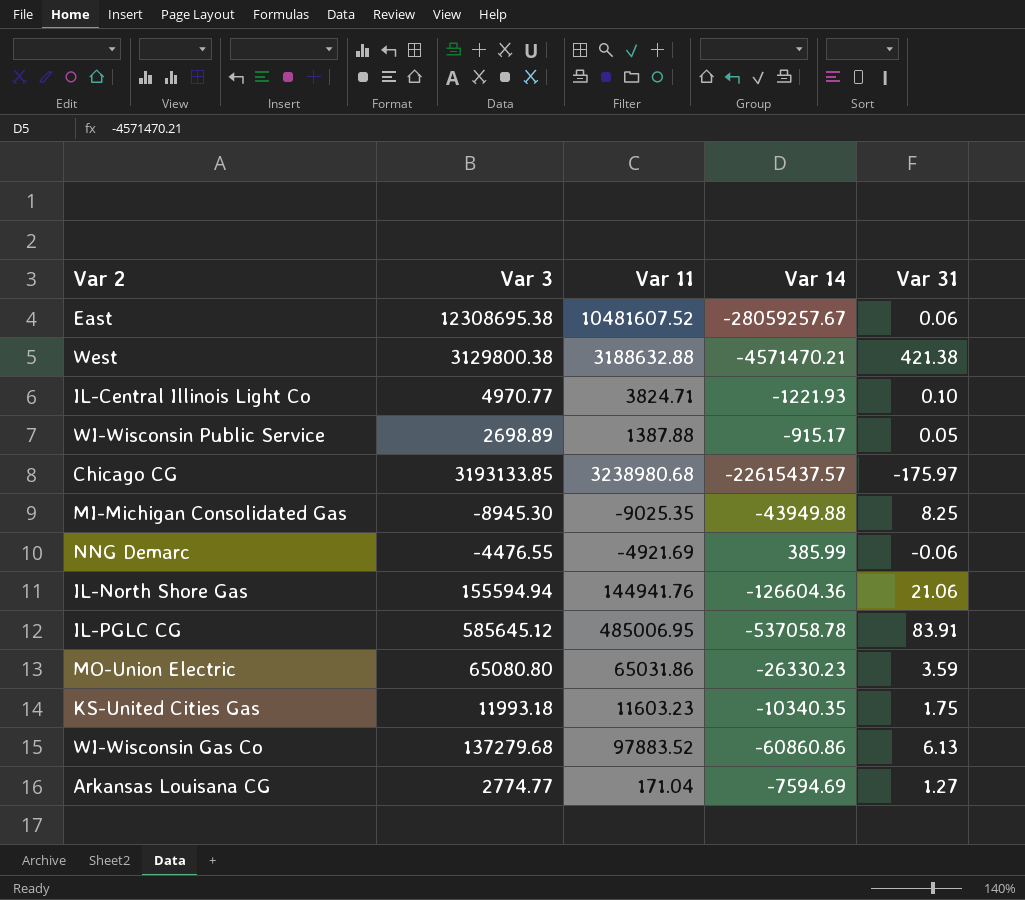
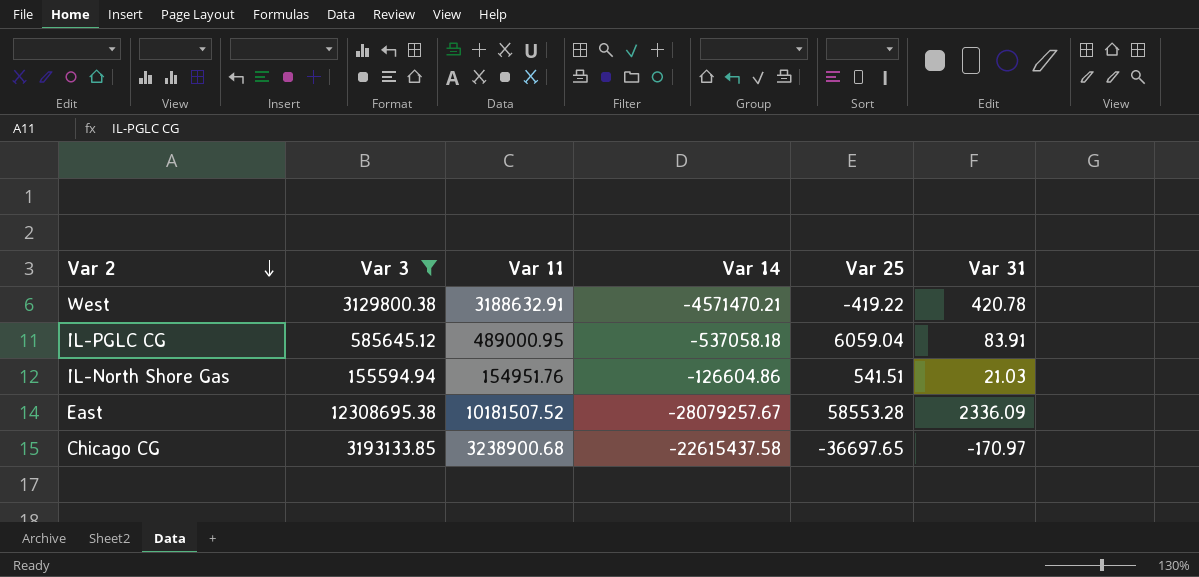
filter: none -> Var 3 >= 155594.94
row order: none -> Var 2 descending
column Var 25 | position: none -> 5
West | Var 11: 3188632.88 -> 3188632.91
West | Var 31: 421.38 -> 420.78
IL-PGLC CG | Var 11: 485006.95 -> 489000.95
IL-PGLC CG | Var 14: -537058.78 -> -537058.18
IL-North Shore Gas | Var 11: 144941.76 -> 154951.76
IL-North Shore Gas | Var 14: -126604.36 -> -126604.86
IL-North Shore Gas | Var 31: 21.06 -> 21.03
East | Var 11: 10481607.52 -> 10181507.52
East | Var 14: -28059257.67 -> -28079257.67
East | Var 31: 0.06 -> 2336.09
Chicago CG | Var 11: 3238980.68 -> 3238900.68
Chicago CG | Var 14: -22615437.57 -> -22615437.58
Chicago CG | Var 31: -175.97 -> -170.97

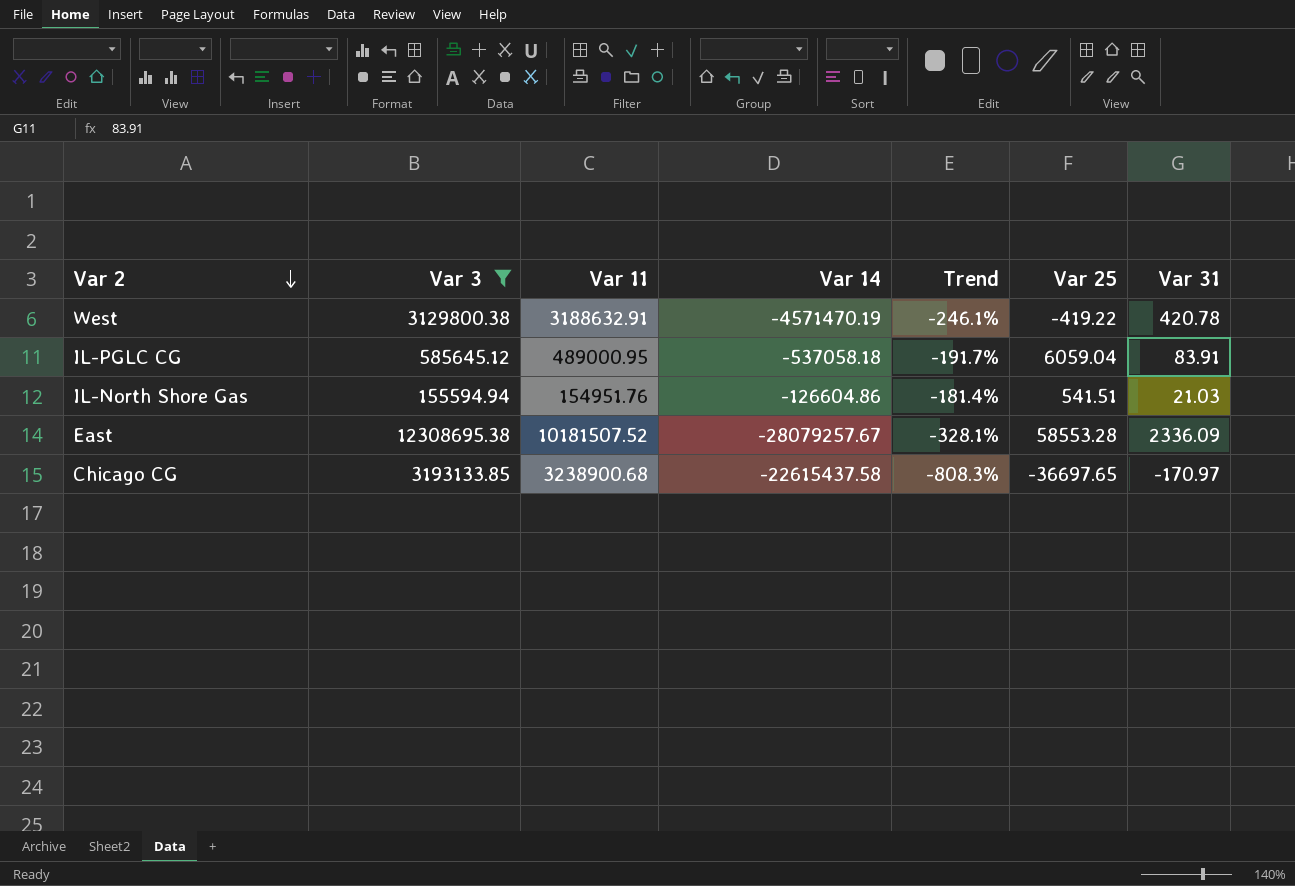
column Trend | formula: none -> ([Var 14] - [Var 3]) / [Var 3]
West | Var 14: -4571470.21 -> -4571470.19

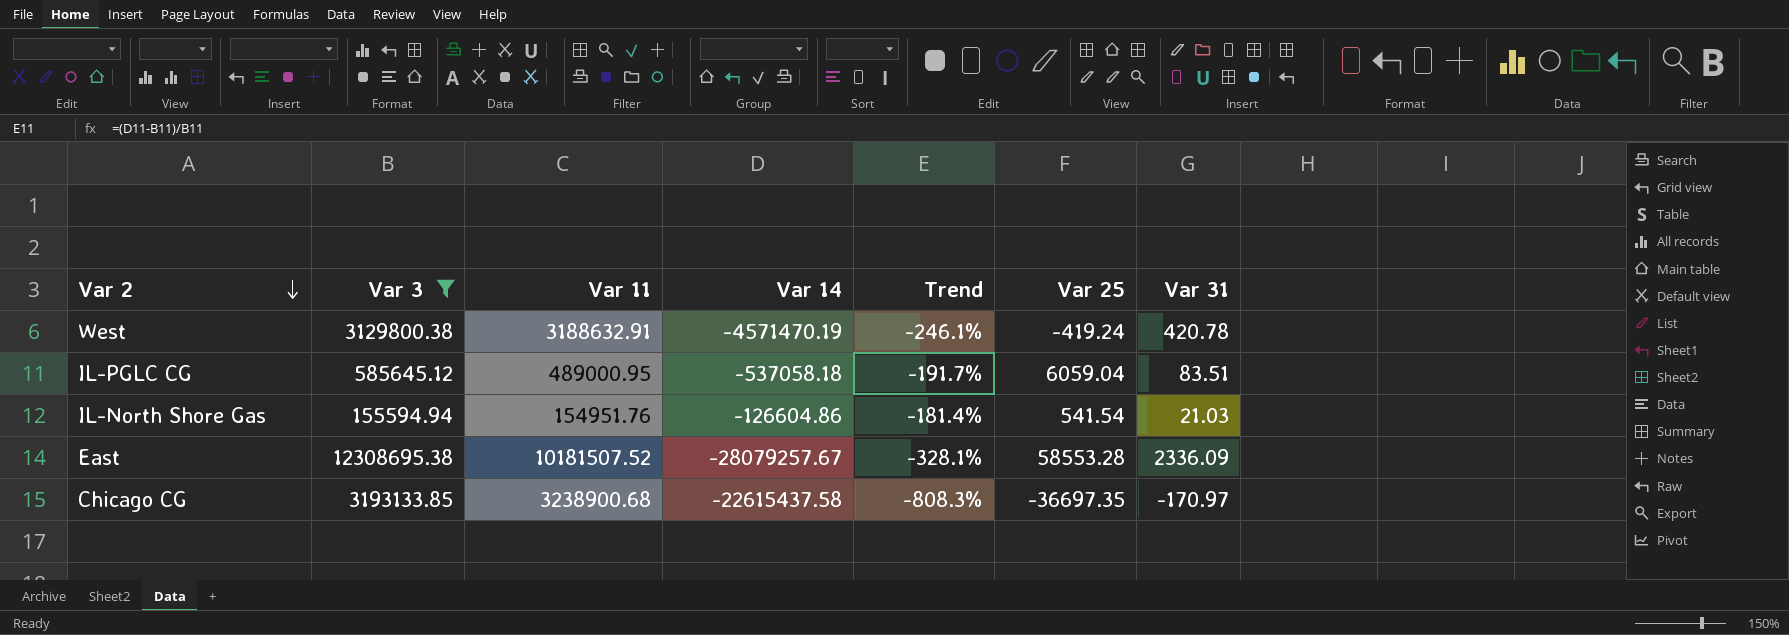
West | Var 25: -419.22 -> -419.24
IL-PGLC CG | Var 31: 83.91 -> 83.51
IL-North Shore Gas | Var 25: 541.51 -> 541.54
Chicago CG | Var 25: -36697.65 -> -36697.35

